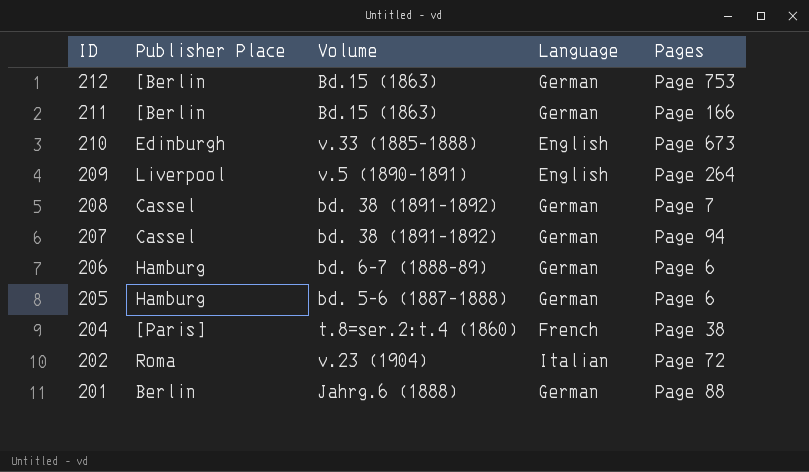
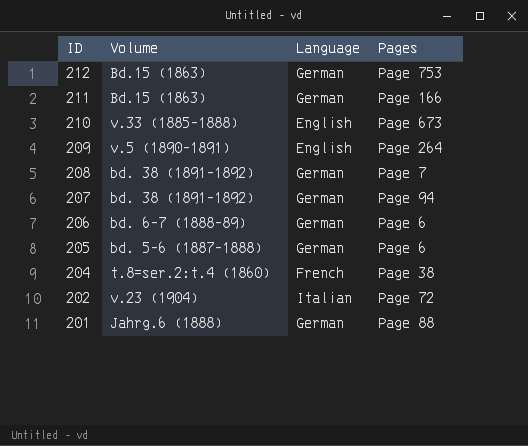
column Publisher Place | position: 2 -> none

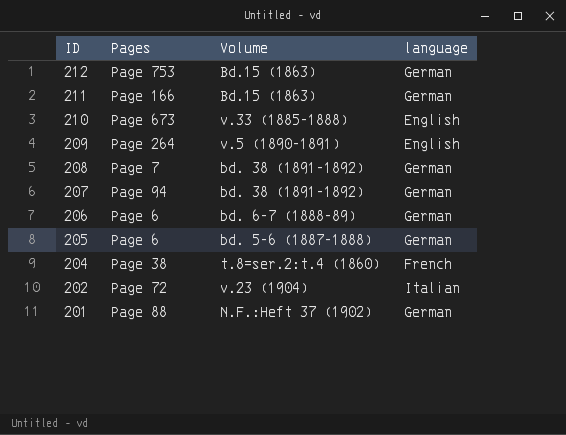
column Pages | position: 4 -> 2
column name: Language -> language
201 | Volume: Jahrg.6 (1888) -> N.F.:Heft 37 (1902)

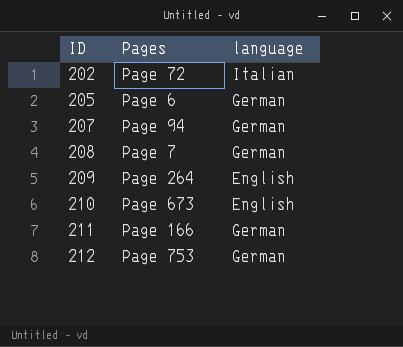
row order: ID descending -> ID ascending
column Volume | position: 3 -> none
row 206: Page 6 | bd. 6-7 (1888-89) | German -> none
row 204: Page 38 | t.8=ser.2:t.4 (1860) | French -> none
row 201: Page 88 | N.F.:Heft 37 (1902) | German -> none

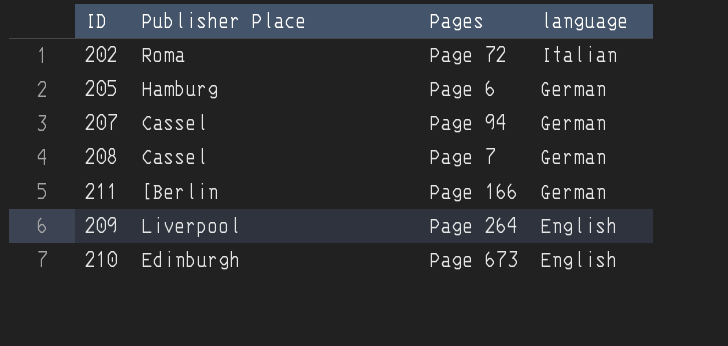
row order: ID ascending -> language descending
column Publisher Place | position: none -> 2
row 212: Page 753 | German -> none

